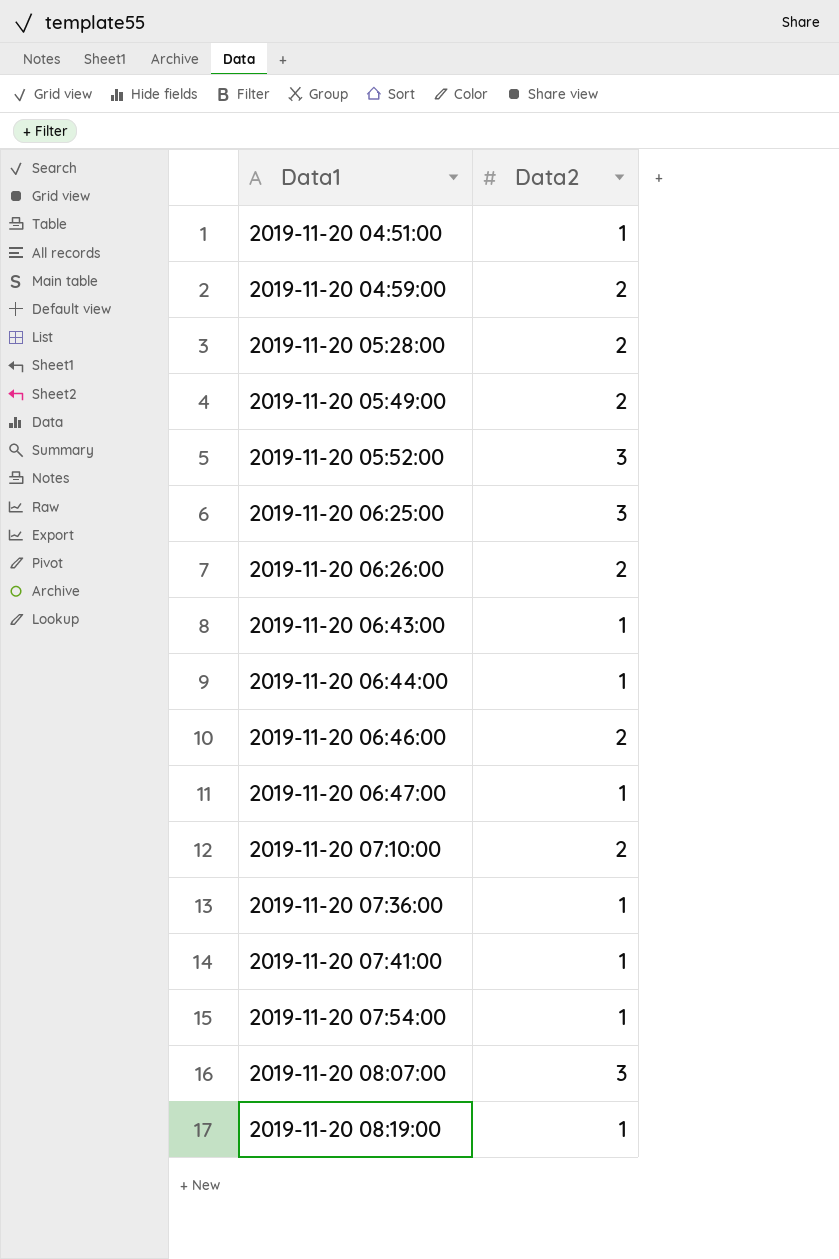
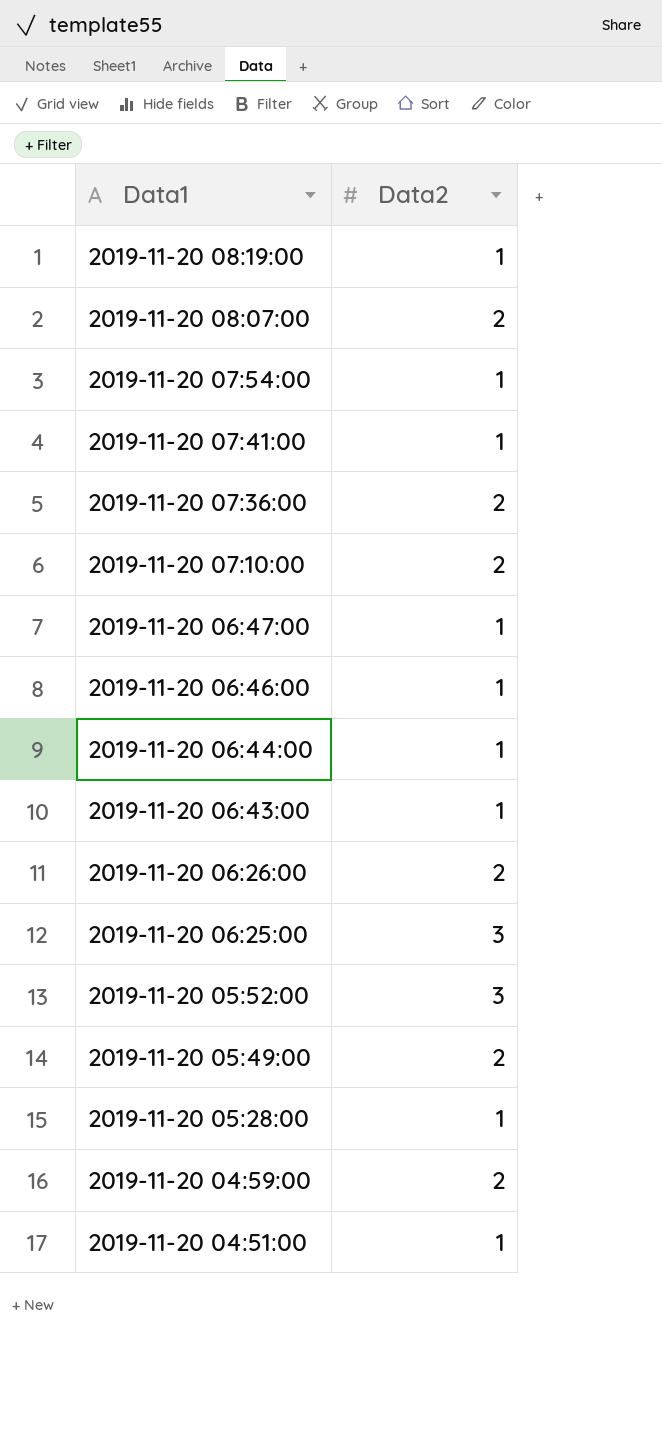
row order: Data1 ascending -> Data1 descending
2019-11-20 08:07:00 | Data2: 3 -> 2
2019-11-20 07:36:00 | Data2: 1 -> 2
2019-11-20 06:46:00 | Data2: 2 -> 1
2019-11-20 05:28:00 | Data2: 2 -> 1

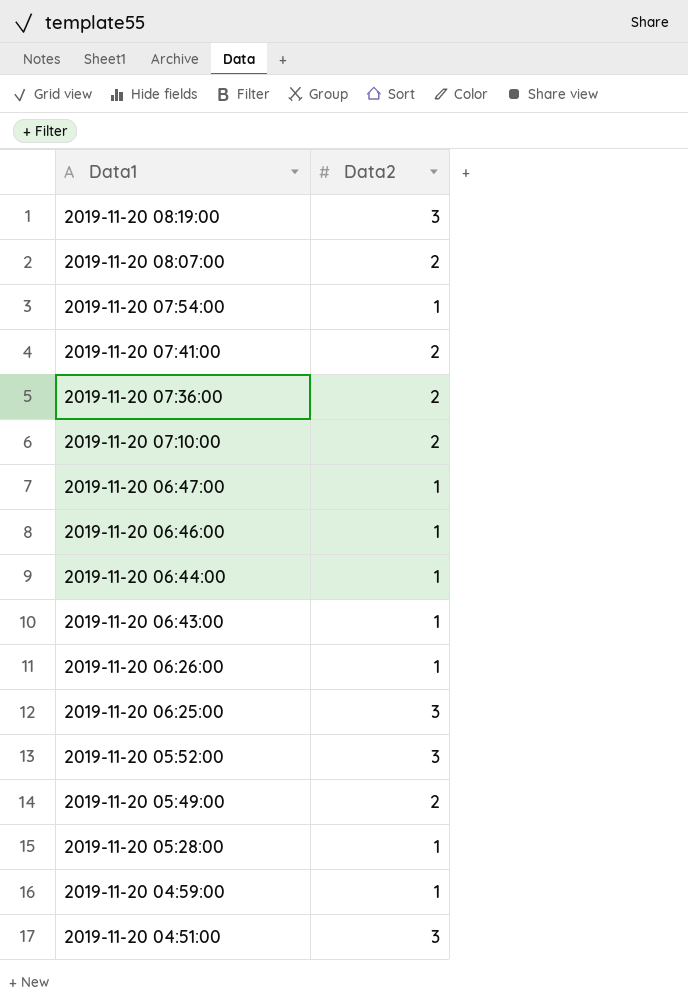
2019-11-20 08:19:00 | Data2: 1 -> 3
2019-11-20 07:41:00 | Data2: 1 -> 2
2019-11-20 06:26:00 | Data2: 2 -> 1
2019-11-20 04:59:00 | Data2: 2 -> 1
2019-11-20 04:51:00 | Data2: 1 -> 3

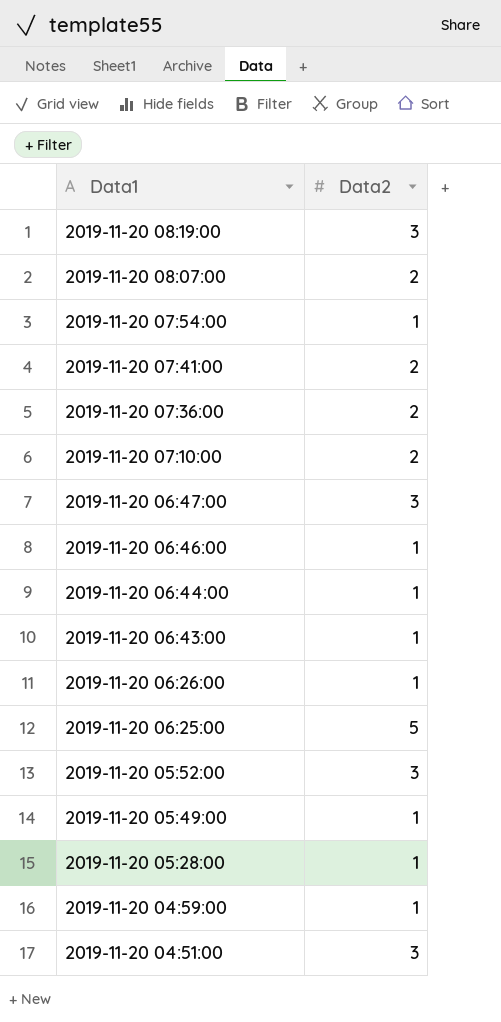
2019-11-20 06:47:00 | Data2: 1 -> 3
2019-11-20 06:25:00 | Data2: 3 -> 5
2019-11-20 05:49:00 | Data2: 2 -> 1

